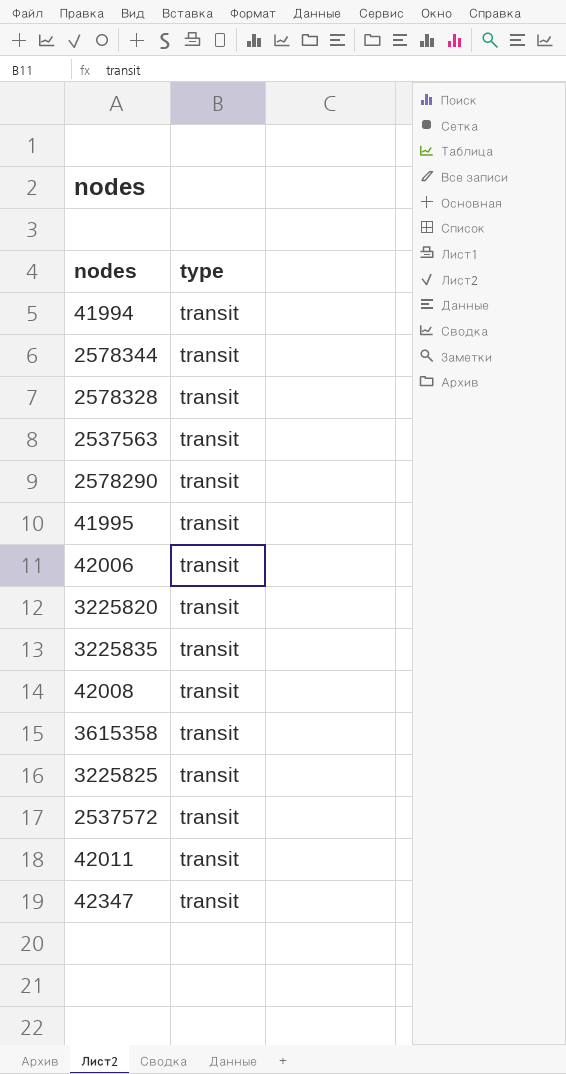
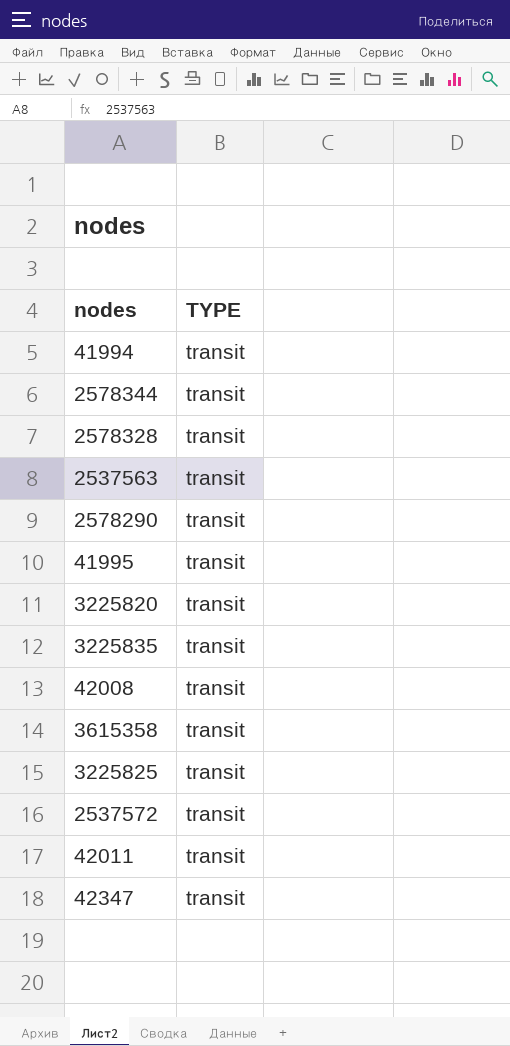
column name: type -> TYPE
row 42006: transit -> none

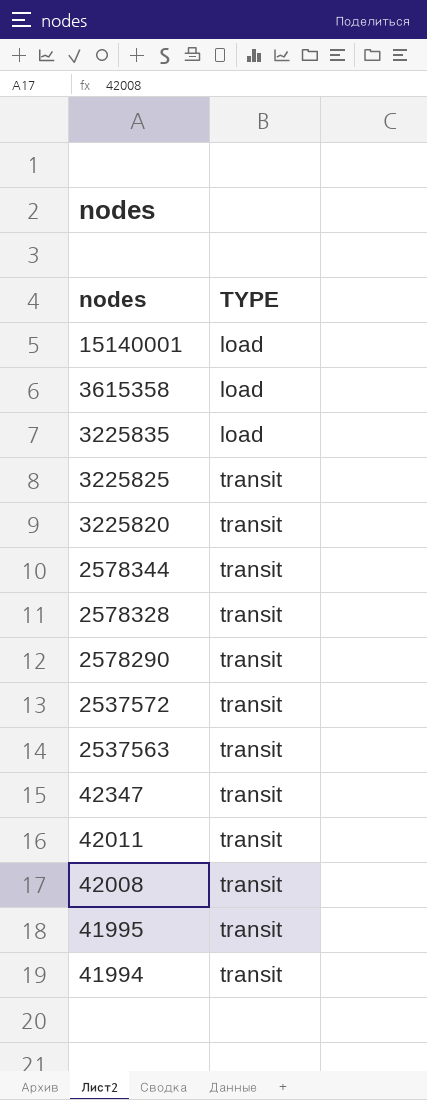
row order: none -> nodes descending
row 15140001: none -> load
3615358 | TYPE: transit -> load
3225835 | TYPE: transit -> load

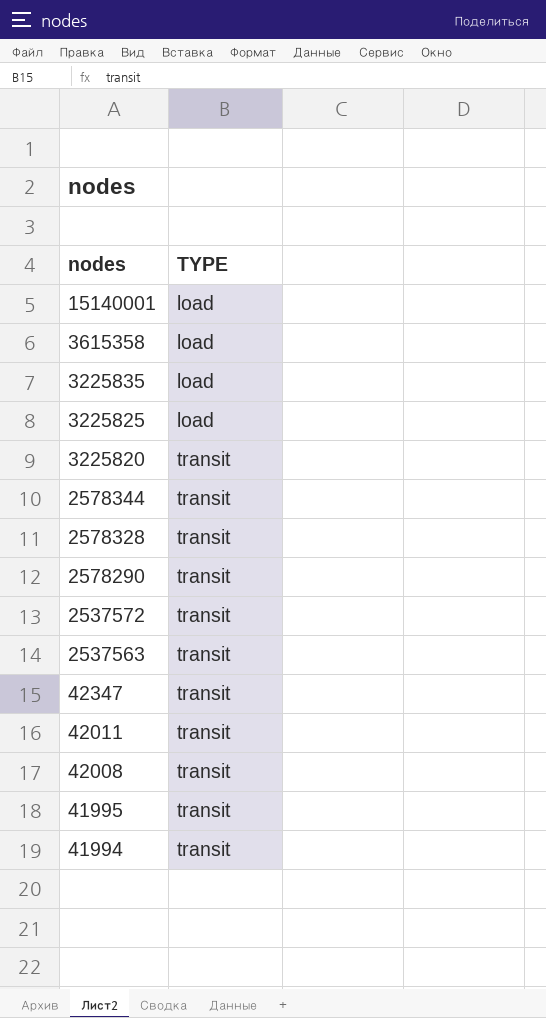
3225825 | TYPE: transit -> load

